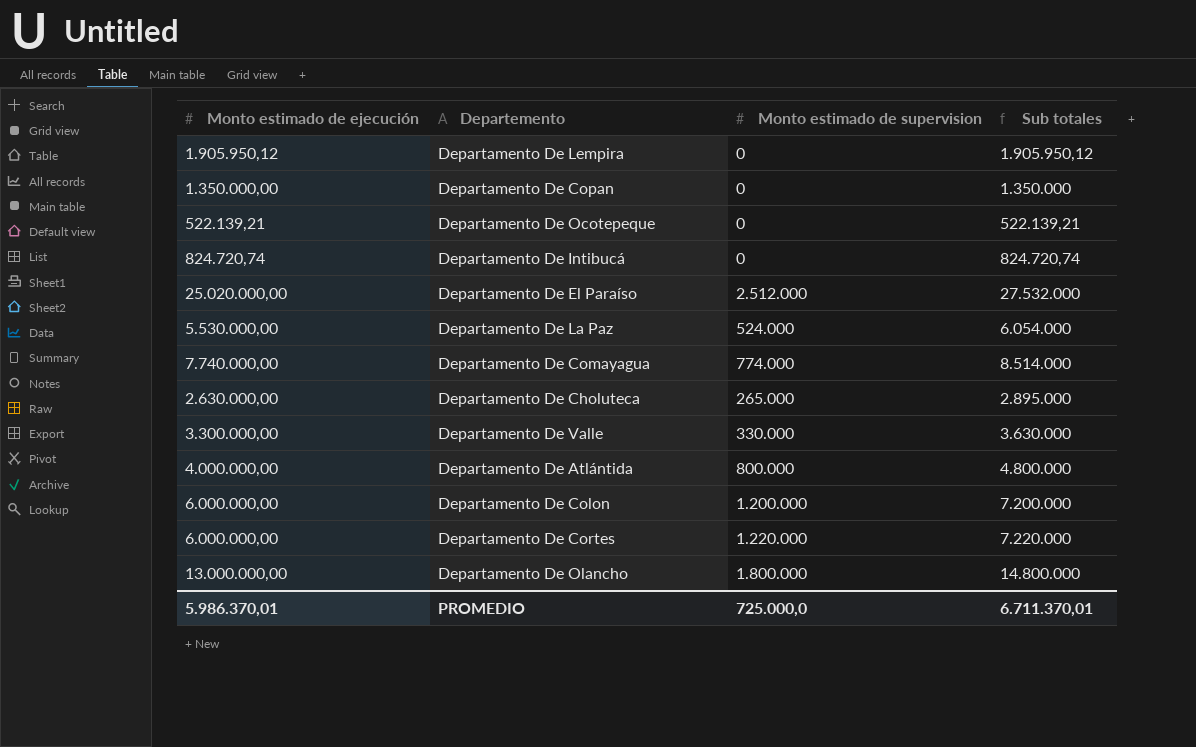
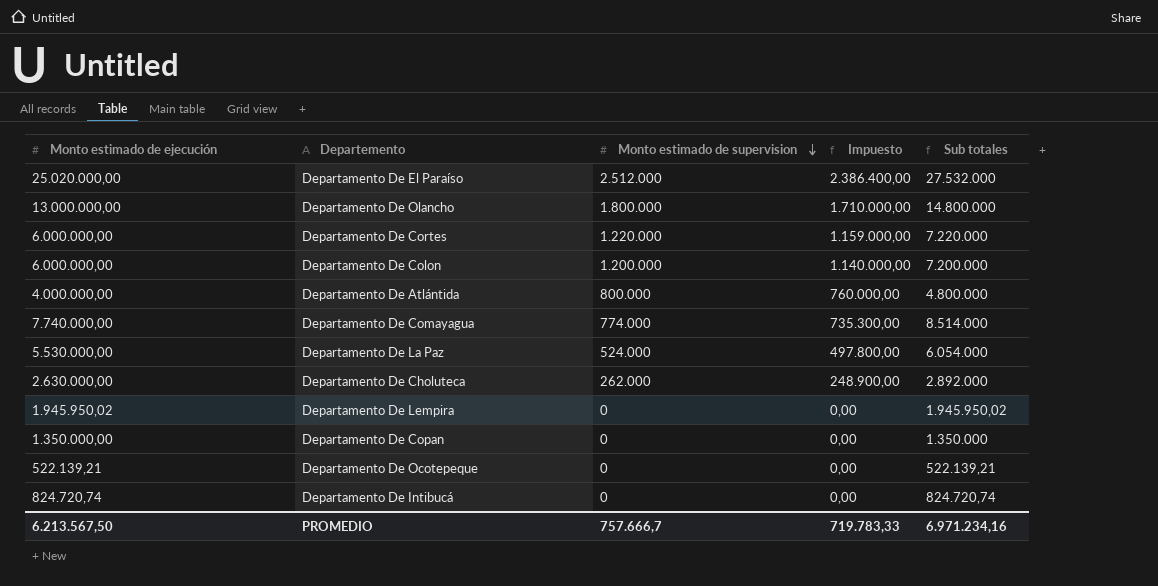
row order: none -> Monto estimado de supervision descending
column Impuesto | formula: none -> [Monto estimado de supervision] * 0,95
row Departamento De Valle: 3.300.000,00 | 330.000 | 3.630.000 -> none
Departamento De Choluteca | Monto estimado de supervision: 265.000 -> 262.000
Departamento De Choluteca | Sub totales: 2.895.000 -> 2.892.000
Departamento De Lempira | Monto estimado de ejecución: 1.905.950,12 -> 1.945.950,02
Departamento De Lempira | Sub totales: 1.905.950,12 -> 1.945.950,02
PROMEDIO | Monto estimado de ejecución: 5.986.370,01 -> 6.213.567,50
PROMEDIO | Monto estimado de supervision: 725.000,0 -> 757.666,7
PROMEDIO | Sub totales: 6.711.370,01 -> 6.971.234,16

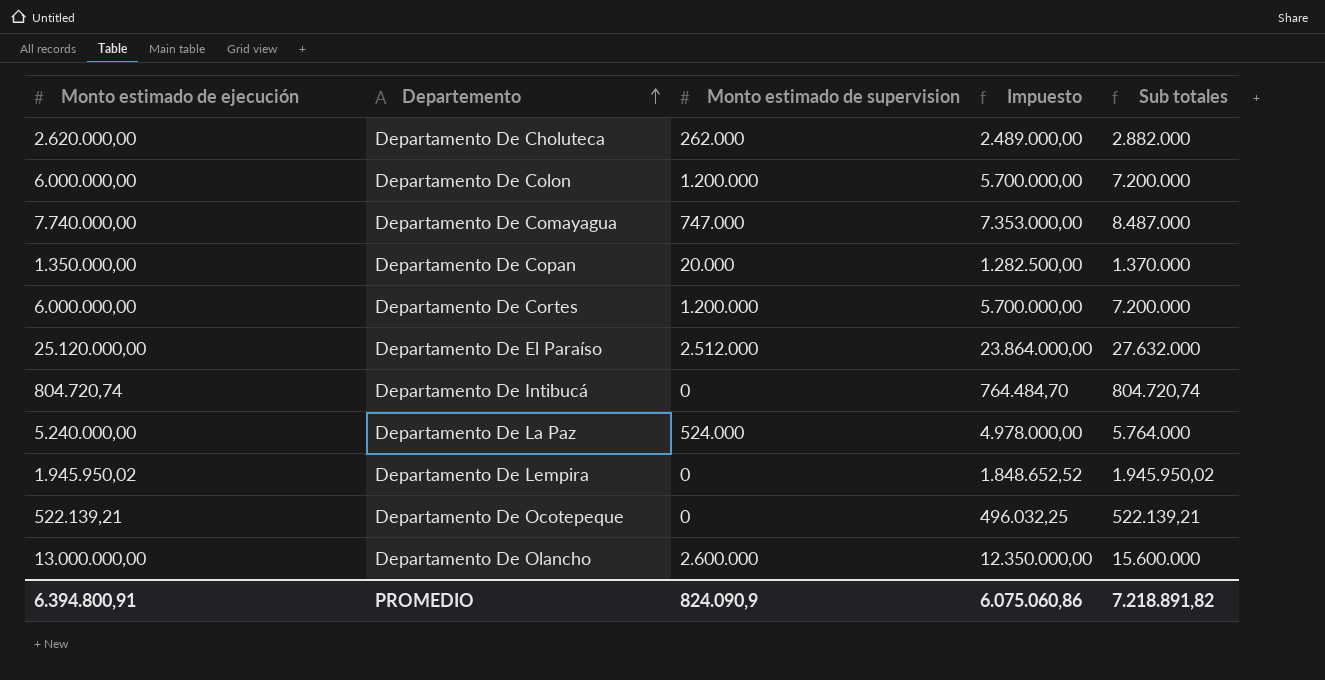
row order: Monto estimado de supervision descending -> Departemento ascending
column Impuesto | formula: [Monto estimado de supervision] * 0,95 -> [Monto estimado de ejecución] * 0,95
row Departamento De Atlántida: 4.000.000,00 | 800.000 | 760.000,00 | 4.800.000 -> none
Departamento De Choluteca | Monto estimado de ejecución: 2.630.000,00 -> 2.620.000,00
Departamento De Choluteca | Sub totales: 2.892.000 -> 2.882.000
Departamento De Comayagua | Monto estimado de supervision: 774.000 -> 747.000
Departamento De Comayagua | Sub totales: 8.514.000 -> 8.487.000
Departamento De Copan | Monto estimado de supervision: 0 -> 20.000
Departamento De Copan | Sub totales: 1.350.000 -> 1.370.000
Departamento De Cortes | Monto estimado de supervision: 1.220.000 -> 1.200.000
Departamento De Cortes | Sub totales: 7.220.000 -> 7.200.000
Departamento De El Paraíso | Monto estimado de ejecución: 25.020.000,00 -> 25.120.000,00
Departamento De El Paraíso | Sub totales: 27.532.000 -> 27.632.000
Departamento De Intibucá | Monto estimado de ejecución: 824.720,74 -> 804.720,74
Departamento De Intibucá | Sub totales: 824.720,74 -> 804.720,74
Departamento De La Paz | Monto estimado de ejecución: 5.530.000,00 -> 5.240.000,00
Departamento De La Paz | Sub totales: 6.054.000 -> 5.764.000
Departamento De Olancho | Monto estimado de supervision: 1.800.000 -> 2.600.000
Departamento De Olancho | Sub totales: 14.800.000 -> 15.600.000
PROMEDIO | Monto estimado de ejecución: 6.213.567,50 -> 6.394.800,91
PROMEDIO | Monto estimado de supervision: 757.666,7 -> 824.090,9
PROMEDIO | Impuesto: 719.783,33 -> 6.075.060,86
PROMEDIO | Sub totales: 6.971.234,16 -> 7.218.891,82

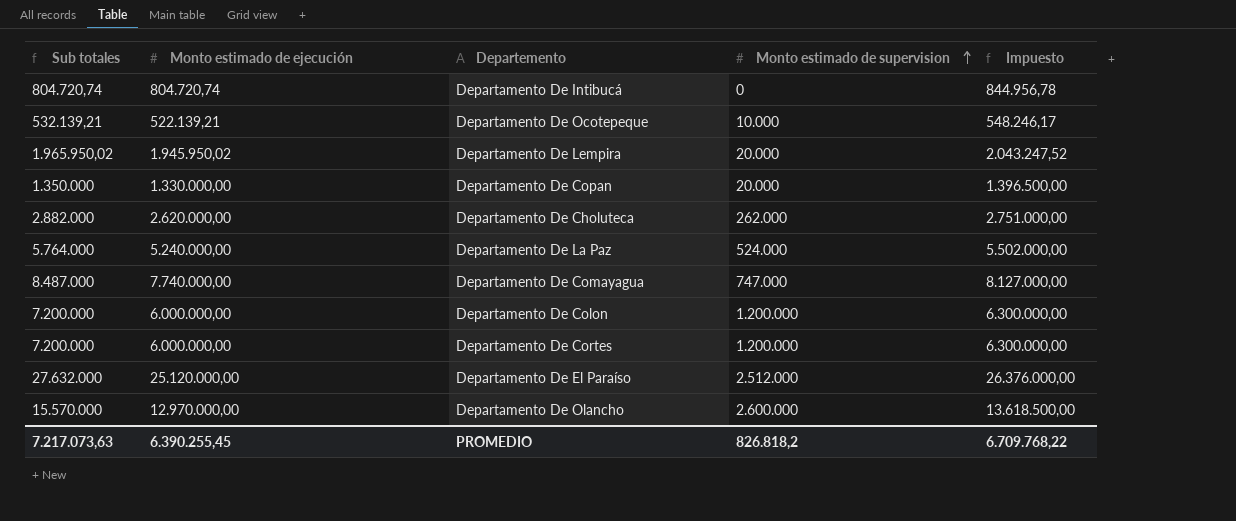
row order: Departemento ascending -> Monto estimado de supervision ascending
column Sub totales | position: 5 -> 1
column Impuesto | formula: [Monto estimado de ejecución] * 0,95 -> [Monto estimado de ejecución] * 1,05
Departamento De Ocotepeque | Sub totales: 522.139,21 -> 532.139,21
Departamento De Ocotepeque | Monto estimado de supervision: 0 -> 10.000
Departamento De Lempira | Sub totales: 1.945.950,02 -> 1.965.950,02
Departamento De Lempira | Monto estimado de supervision: 0 -> 20.000
Departamento De Copan | Sub totales: 1.370.000 -> 1.350.000
Departamento De Copan | Monto estimado de ejecución: 1.350.000,00 -> 1.330.000,00
Departamento De Olancho | Sub totales: 15.600.000 -> 15.570.000
Departamento De Olancho | Monto estimado de ejecución: 13.000.000,00 -> 12.970.000,00
PROMEDIO | Sub totales: 7.218.891,82 -> 7.217.073,63
PROMEDIO | Monto estimado de ejecución: 6.394.800,91 -> 6.390.255,45
PROMEDIO | Monto estimado de supervision: 824.090,9 -> 826.818,2
PROMEDIO | Impuesto: 6.075.060,86 -> 6.709.768,22

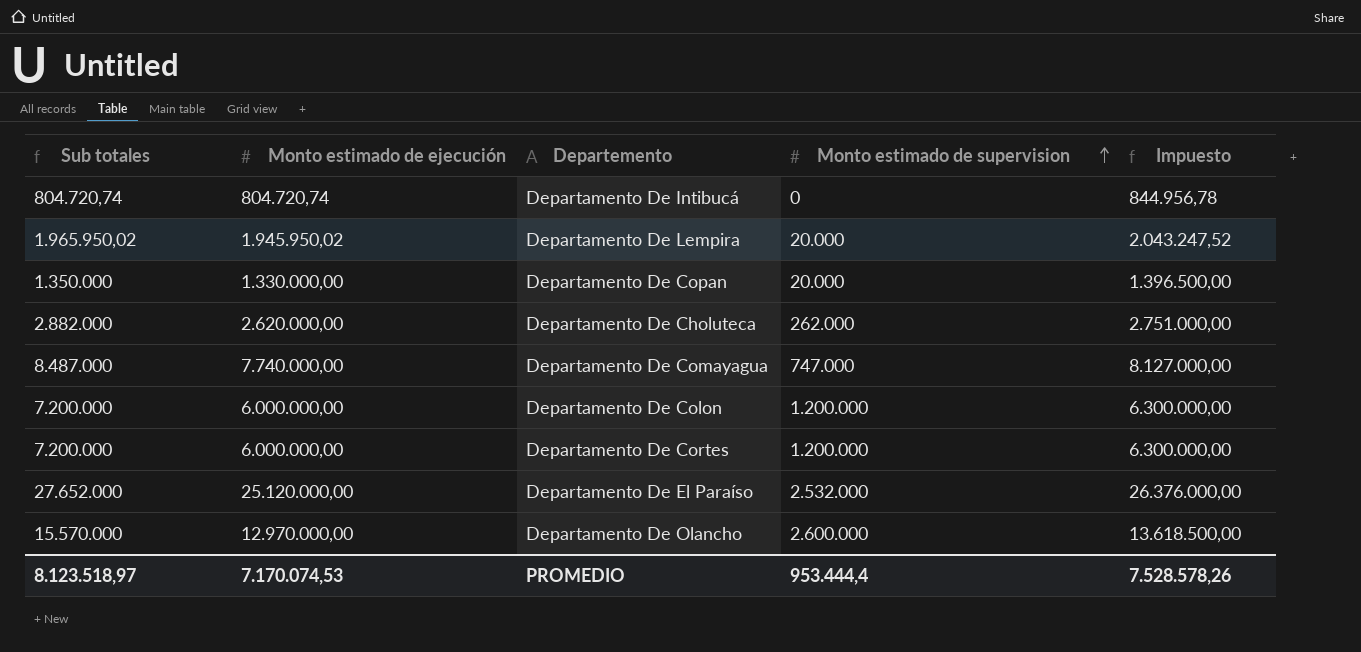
row Departamento De Ocotepeque: 532.139,21 | 522.139,21 | 10.000 | 548.246,17 -> none
row Departamento De La Paz: 5.764.000 | 5.240.000,00 | 524.000 | 5.502.000,00 -> none
Departamento De El Paraíso | Sub totales: 27.632.000 -> 27.652.000
Departamento De El Paraíso | Monto estimado de supervision: 2.512.000 -> 2.532.000
PROMEDIO | Sub totales: 7.217.073,63 -> 8.123.518,97
PROMEDIO | Monto estimado de ejecución: 6.390.255,45 -> 7.170.074,53
PROMEDIO | Monto estimado de supervision: 826.818,2 -> 953.444,4
PROMEDIO | Impuesto: 6.709.768,22 -> 7.528.578,26

